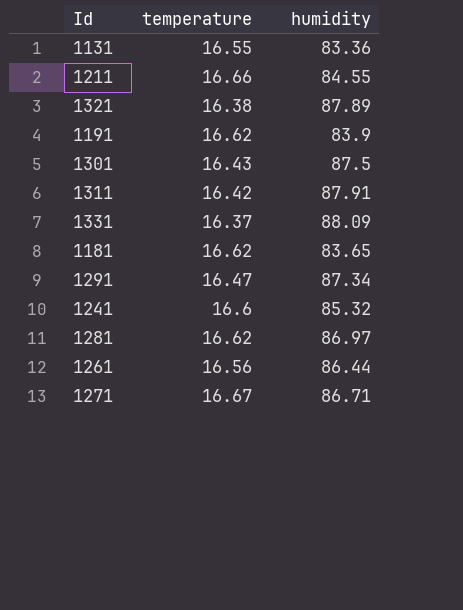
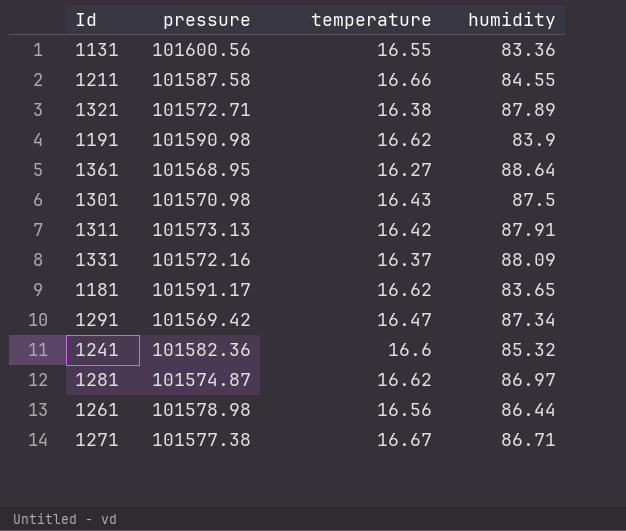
column pressure | position: none -> 2
row 1361: none -> 101568.95 | 16.27 | 88.64

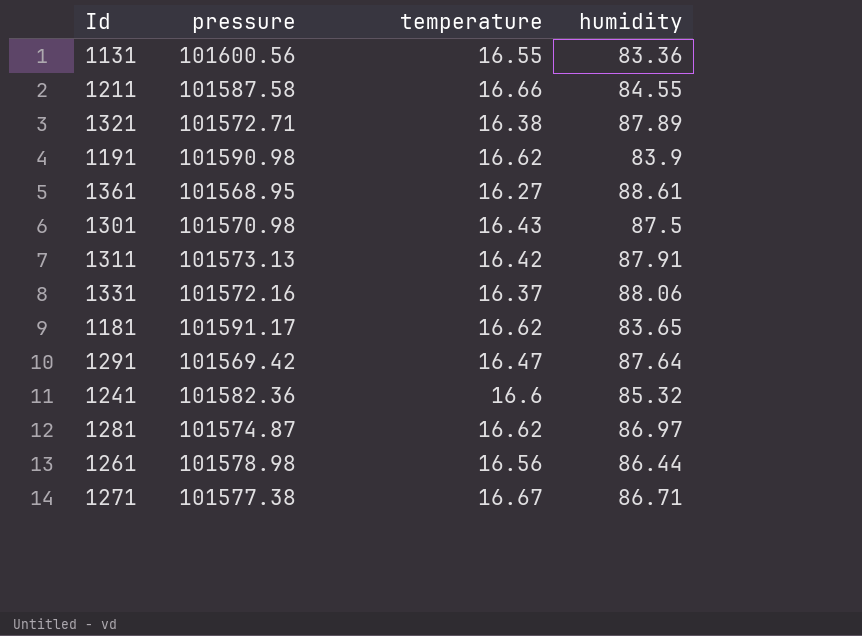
1361 | humidity: 88.64 -> 88.61
1331 | humidity: 88.09 -> 88.06
1291 | humidity: 87.34 -> 87.64

